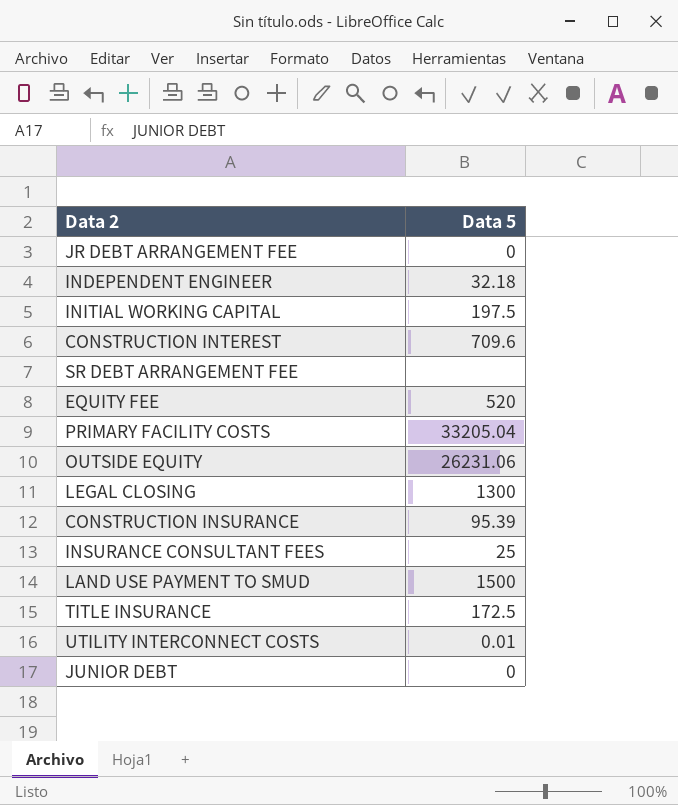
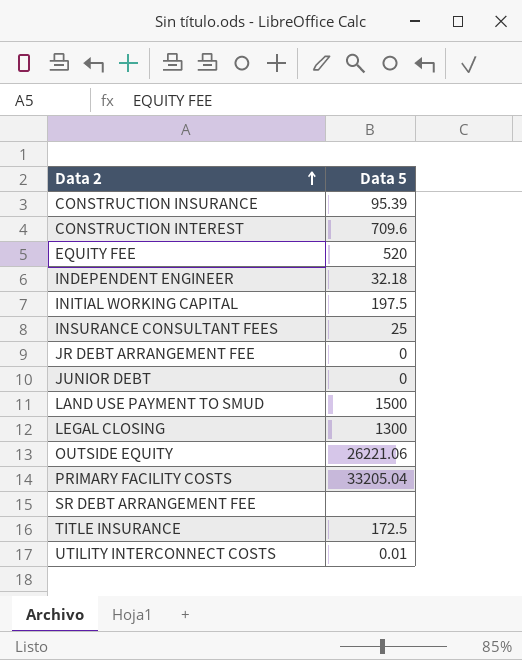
row order: none -> Data 2 ascending
OUTSIDE EQUITY | Data 5: 26231.06 -> 26221.06

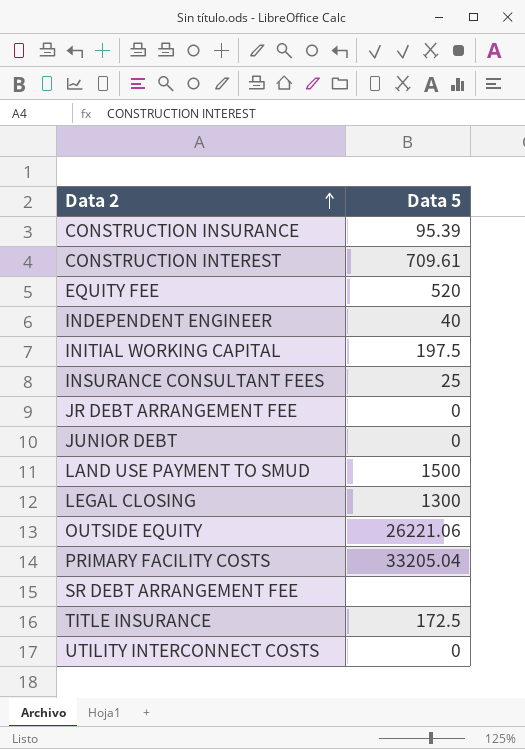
CONSTRUCTION INTEREST | Data 5: 709.6 -> 709.61
INDEPENDENT ENGINEER | Data 5: 32.18 -> 40
UTILITY INTERCONNECT COSTS | Data 5: 0.01 -> 0

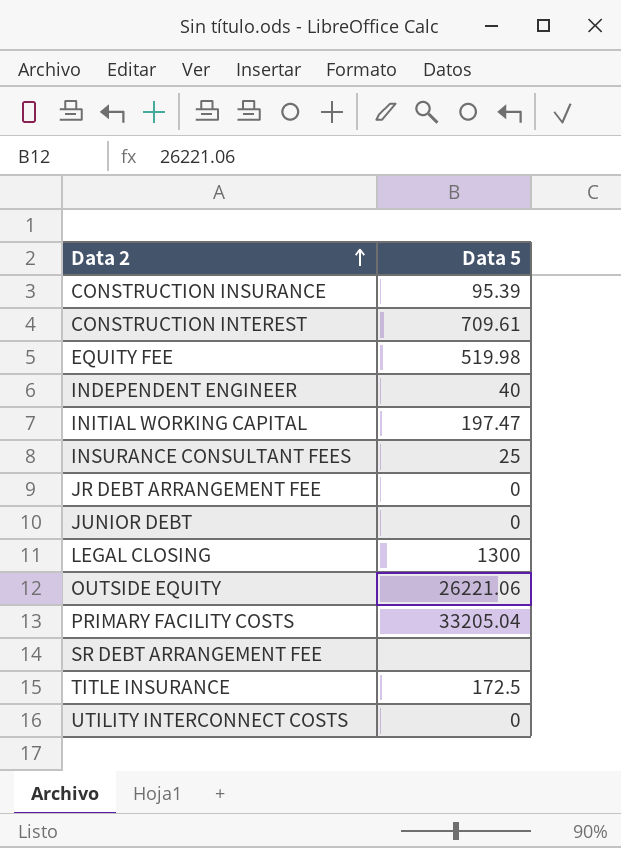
row LAND USE PAYMENT TO SMUD: 1500 -> none
EQUITY FEE | Data 5: 520 -> 519.98
INITIAL WORKING CAPITAL | Data 5: 197.5 -> 197.47

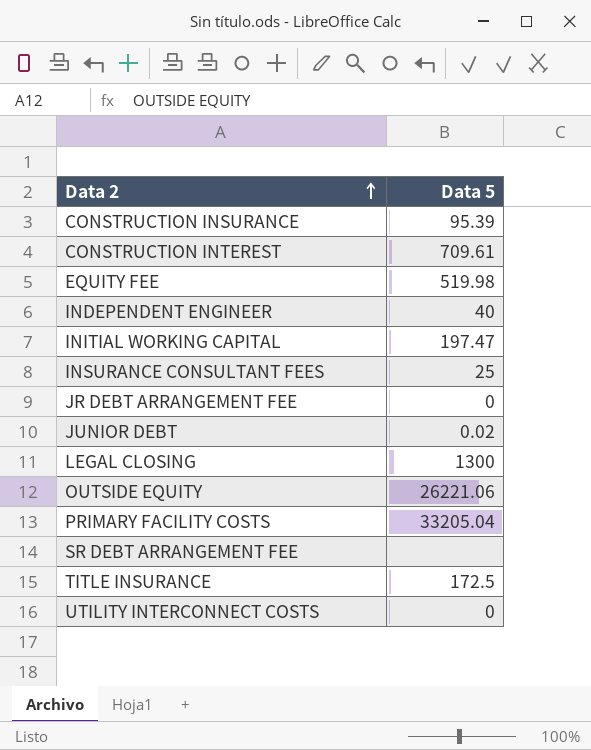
JUNIOR DEBT | Data 5: 0 -> 0.02

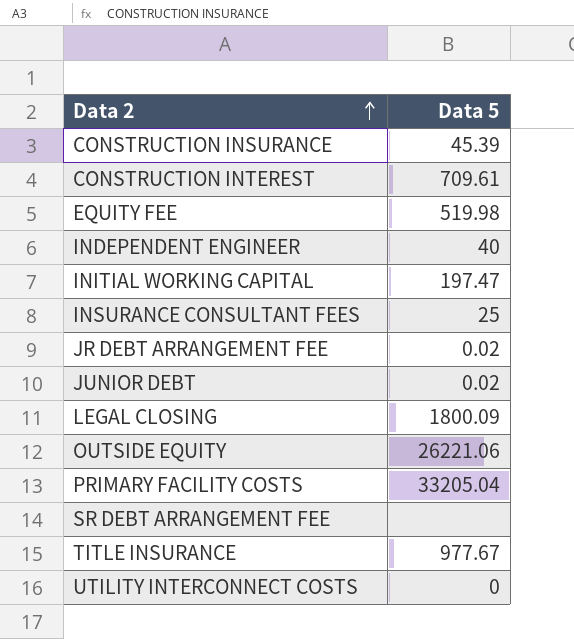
CONSTRUCTION INSURANCE | Data 5: 95.39 -> 45.39
JR DEBT ARRANGEMENT FEE | Data 5: 0 -> 0.02
LEGAL CLOSING | Data 5: 1300 -> 1800.09
TITLE INSURANCE | Data 5: 172.5 -> 977.67

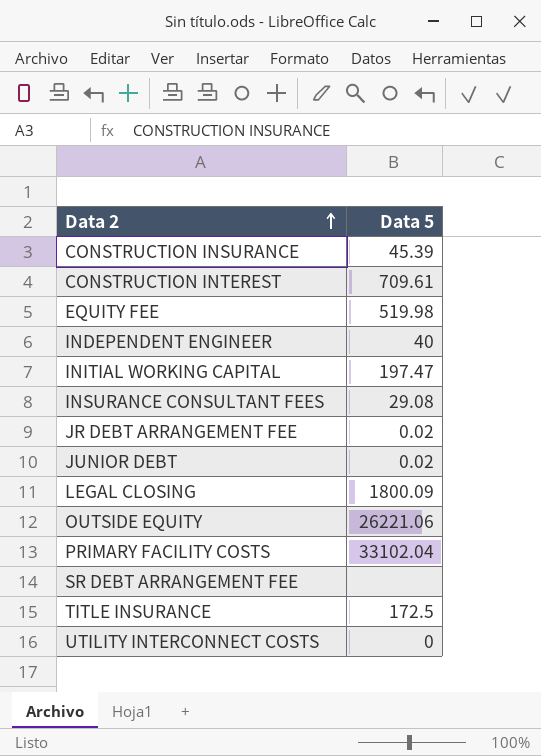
INSURANCE CONSULTANT FEES | Data 5: 25 -> 29.08
PRIMARY FACILITY COSTS | Data 5: 33205.04 -> 33102.04
TITLE INSURANCE | Data 5: 977.67 -> 172.5

